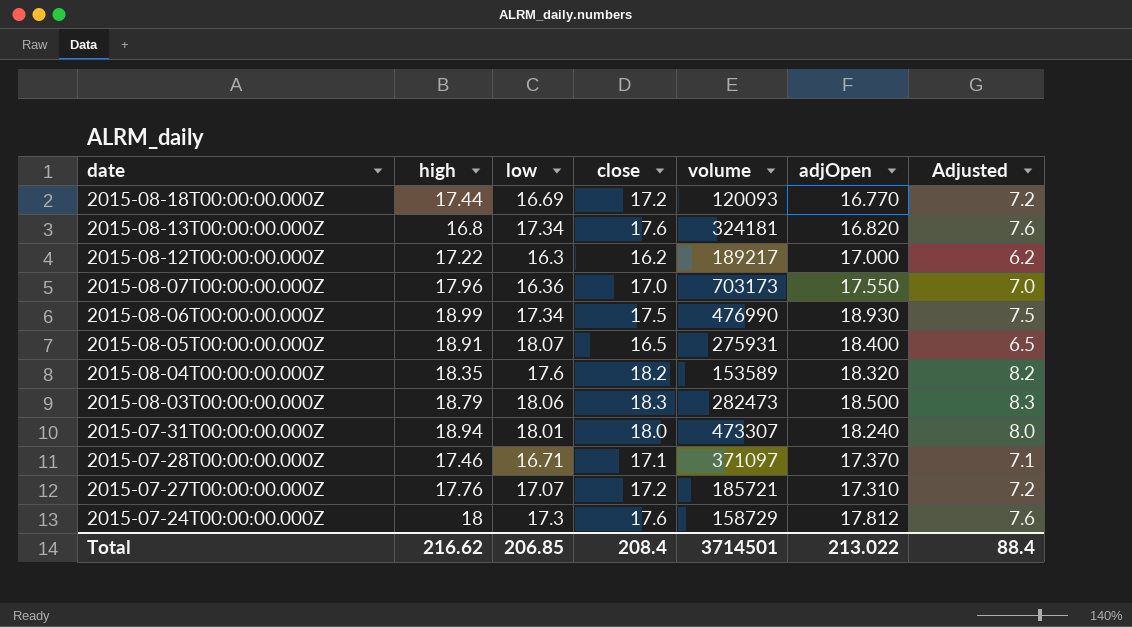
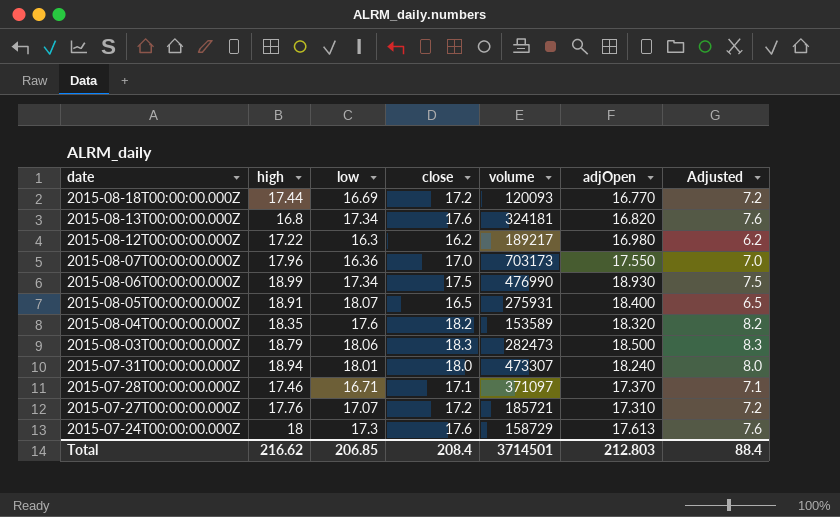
2015-08-12T00:00:00.000Z | adjOpen: 17.000 -> 16.980
2015-07-24T00:00:00.000Z | adjOpen: 17.812 -> 17.613
Total | adjOpen: 213.022 -> 212.803

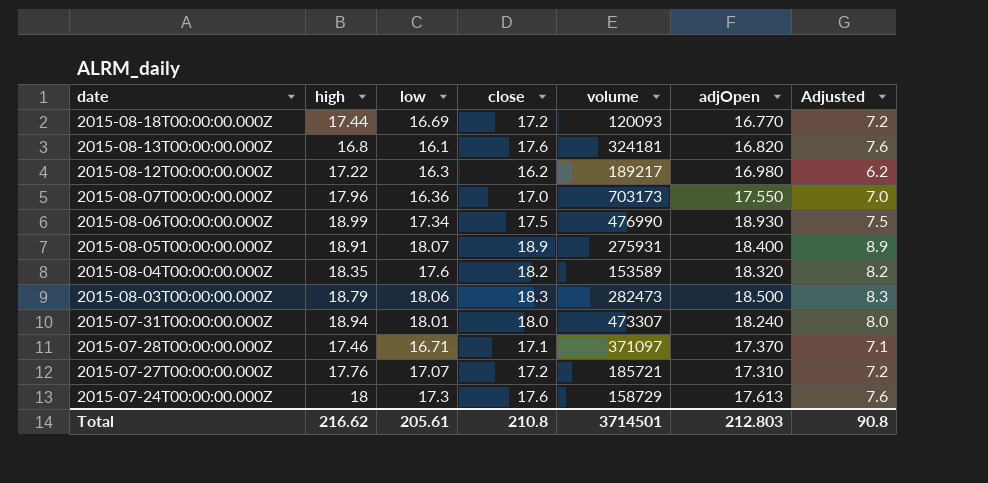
2015-08-13T00:00:00.000Z | low: 17.34 -> 16.1
2015-08-05T00:00:00.000Z | close: 16.5 -> 18.9
2015-08-05T00:00:00.000Z | Adjusted: 6.5 -> 8.9
Total | low: 206.85 -> 205.61
Total | close: 208.4 -> 210.8
Total | Adjusted: 88.4 -> 90.8

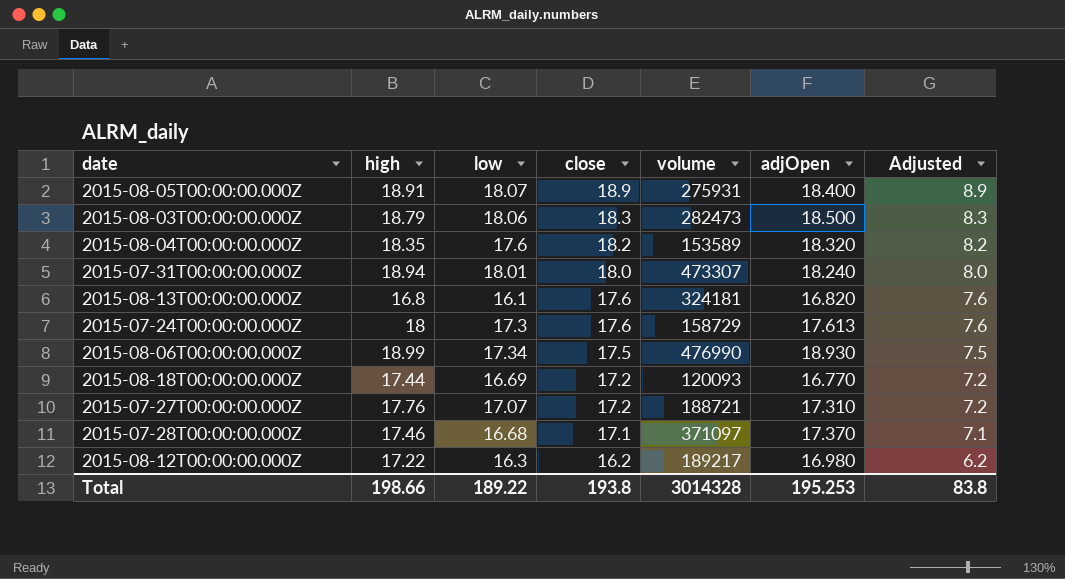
row order: date descending -> close descending
row 2015-08-07T00:00:00.000Z: 17.96 | 16.36 | 17.0 | 703173 | 17.550 | 7.0 -> none
2015-07-27T00:00:00.000Z | volume: 185721 -> 188721
2015-07-28T00:00:00.000Z | low: 16.71 -> 16.68
Total | high: 216.62 -> 198.66
Total | low: 205.61 -> 189.22
Total | close: 210.8 -> 193.8
Total | volume: 3714501 -> 3014328
Total | adjOpen: 212.803 -> 195.253
Total | Adjusted: 90.8 -> 83.8

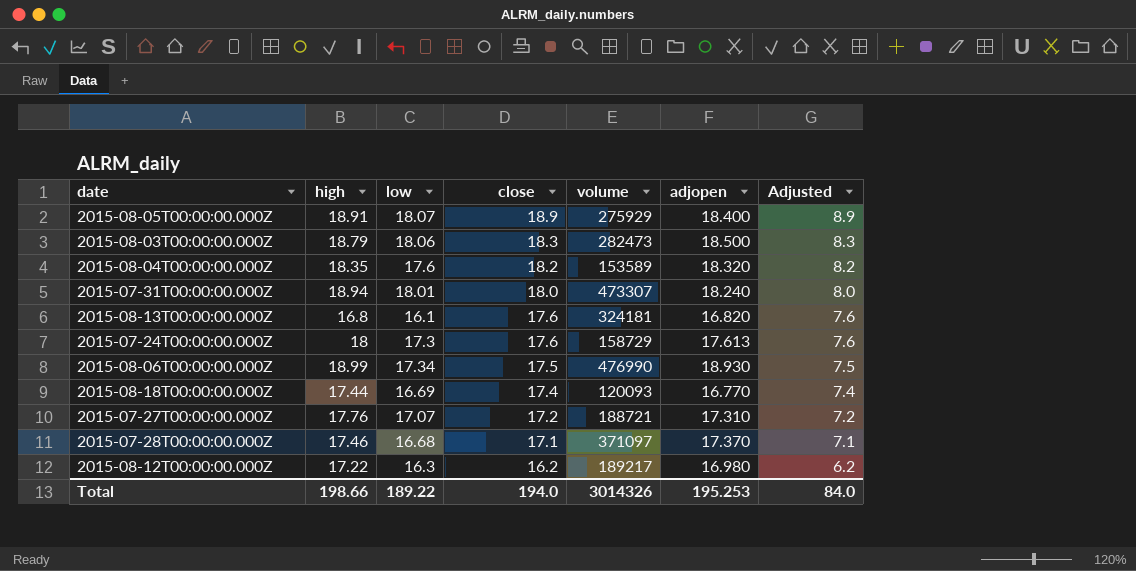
column name: adjOpen -> adjopen
2015-08-05T00:00:00.000Z | volume: 275931 -> 275929
2015-08-18T00:00:00.000Z | close: 17.2 -> 17.4
2015-08-18T00:00:00.000Z | Adjusted: 7.2 -> 7.4
Total | close: 193.8 -> 194.0
Total | volume: 3014328 -> 3014326
Total | Adjusted: 83.8 -> 84.0

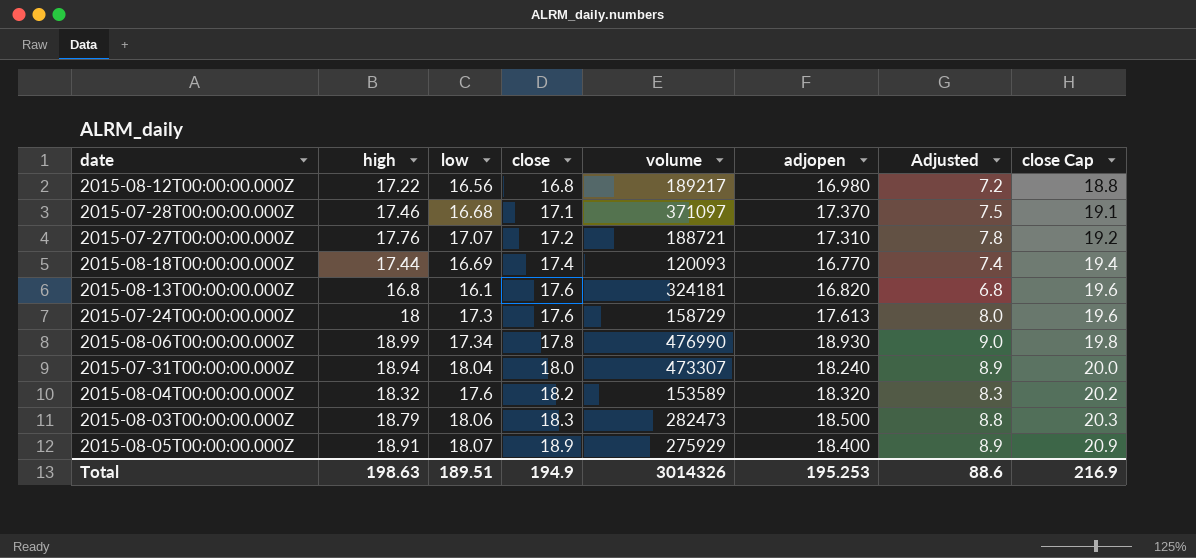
row order: close descending -> close ascending
column Adjusted | formula: [close] - 10 -> [high] - 10
column close Cap | formula: none -> [close] + 2
2015-08-12T00:00:00.000Z | low: 16.3 -> 16.56
2015-08-12T00:00:00.000Z | close: 16.2 -> 16.8
2015-08-06T00:00:00.000Z | close: 17.5 -> 17.8
2015-07-31T00:00:00.000Z | low: 18.01 -> 18.04
2015-08-04T00:00:00.000Z | high: 18.35 -> 18.32
Total | high: 198.66 -> 198.63
Total | low: 189.22 -> 189.51
Total | close: 194.0 -> 194.9
Total | Adjusted: 84.0 -> 88.6

